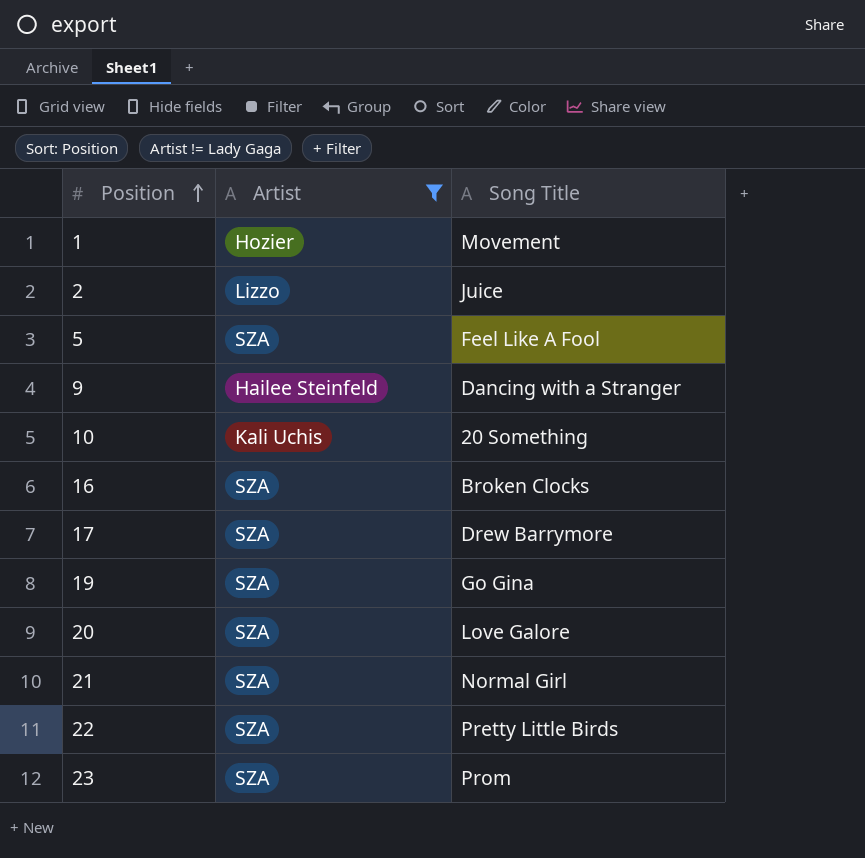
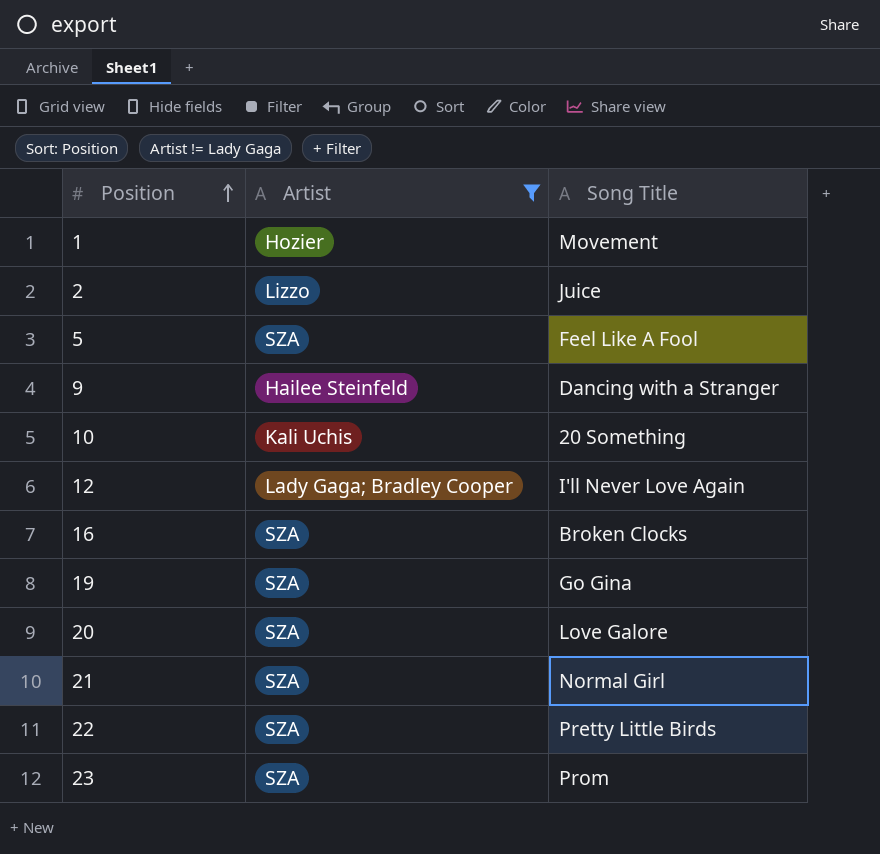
row 17: SZA | Drew Barrymore -> none
row 12: none -> Lady Gaga; Bradley Cooper | I'll Never Love Again

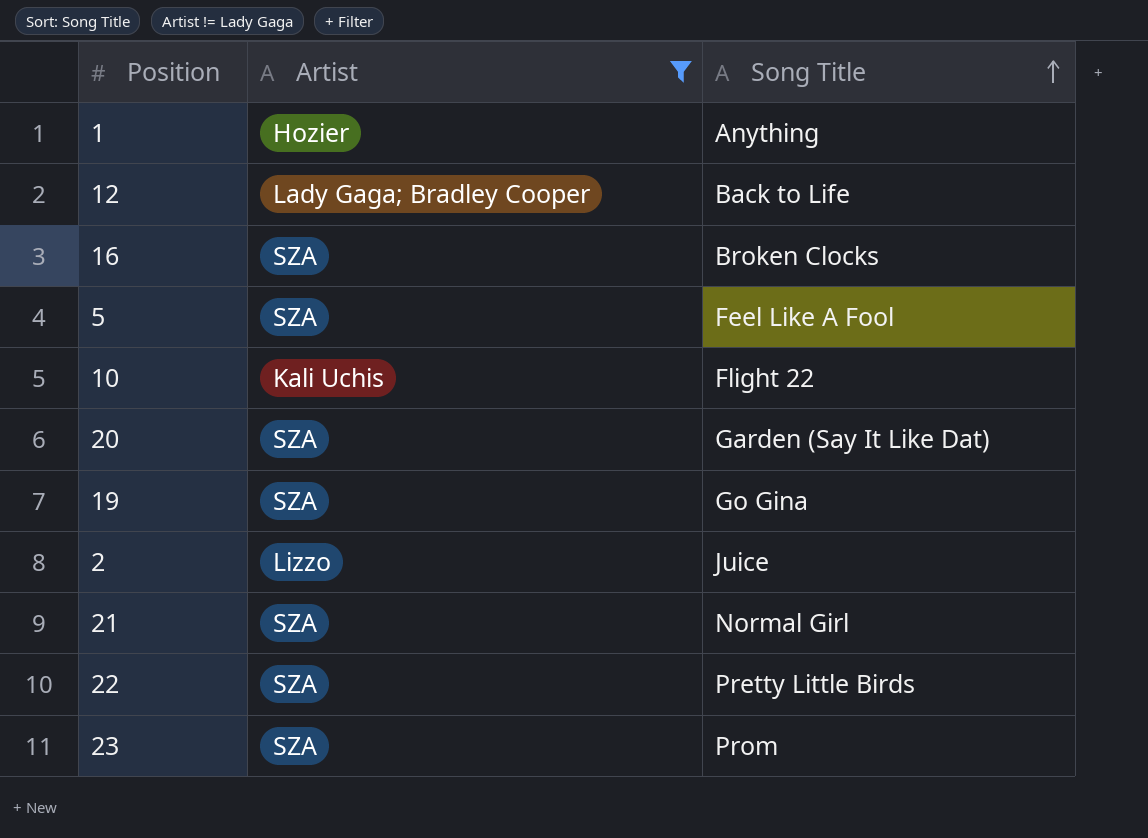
row order: Position ascending -> Song Title ascending
row 9: Hailee Steinfeld | Dancing with a Stranger -> none
1 | Song Title: Movement -> Anything
12 | Song Title: I'll Never Love Again -> Back to Life
10 | Song Title: 20 Something -> Flight 22
20 | Song Title: Love Galore -> Garden (Say It Like Dat)

